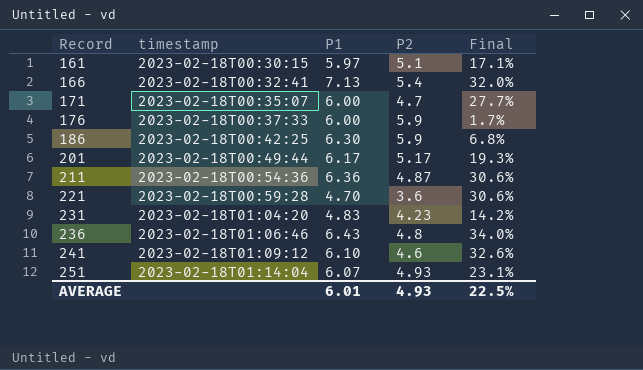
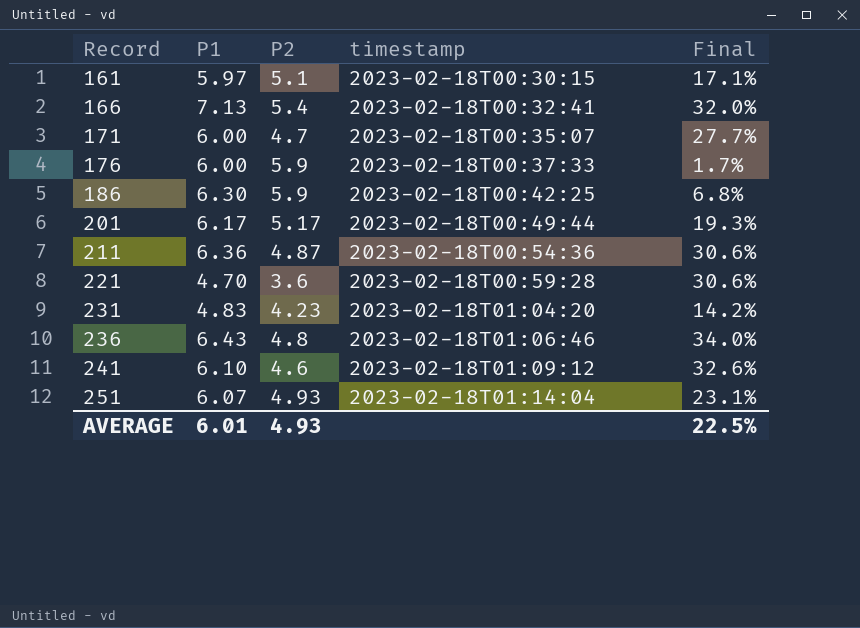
column timestamp | position: 2 -> 4

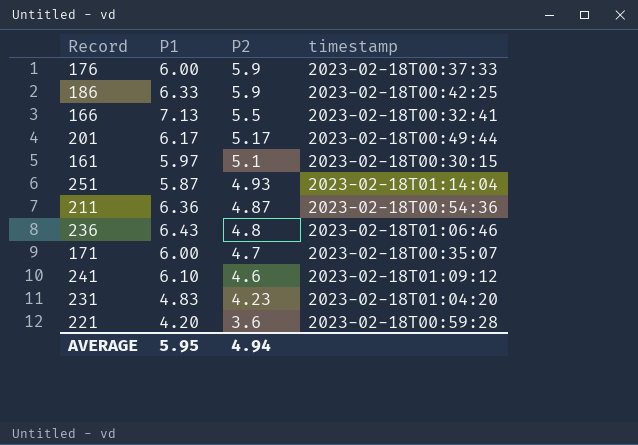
row order: Record ascending -> P2 descending
column Final | formula: ([P1] - [P2]) / [P2] -> none
186 | P1: 6.30 -> 6.33
166 | P2: 5.4 -> 5.5
251 | P1: 6.07 -> 5.87
221 | P1: 4.70 -> 4.20
AVERAGE | P1: 6.01 -> 5.95
AVERAGE | P2: 4.93 -> 4.94

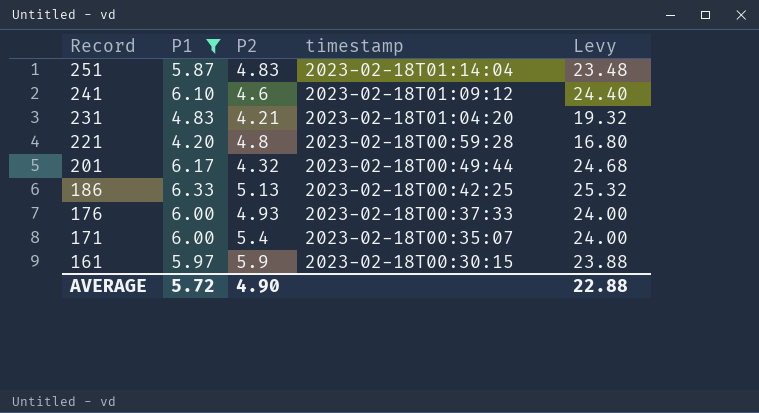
filter: none -> P1 <= 6.33
row order: P2 descending -> Record descending
column Levy | formula: none -> [P1] * 4
251 | P2: 4.93 -> 4.83
231 | P2: 4.23 -> 4.21
221 | P2: 3.6 -> 4.8
201 | P2: 5.17 -> 4.32
186 | P2: 5.9 -> 5.13
176 | P2: 5.9 -> 4.93
171 | P2: 4.7 -> 5.4
161 | P2: 5.1 -> 5.9
AVERAGE | P1: 5.95 -> 5.72
AVERAGE | P2: 4.94 -> 4.90

